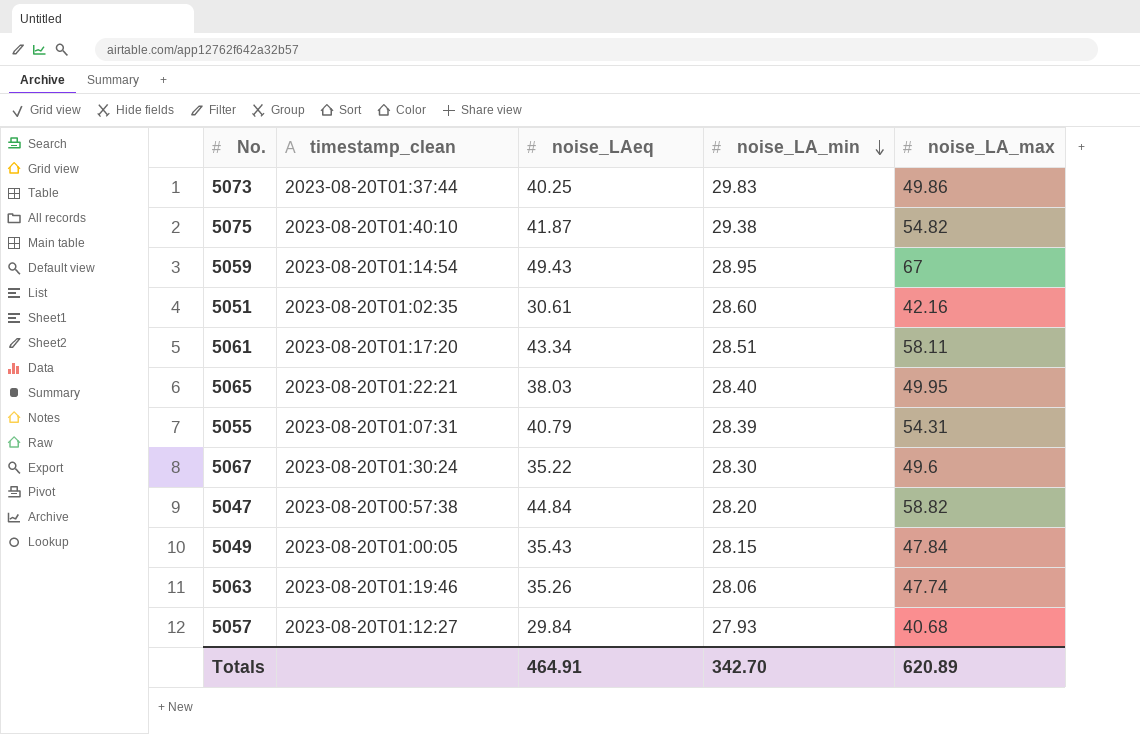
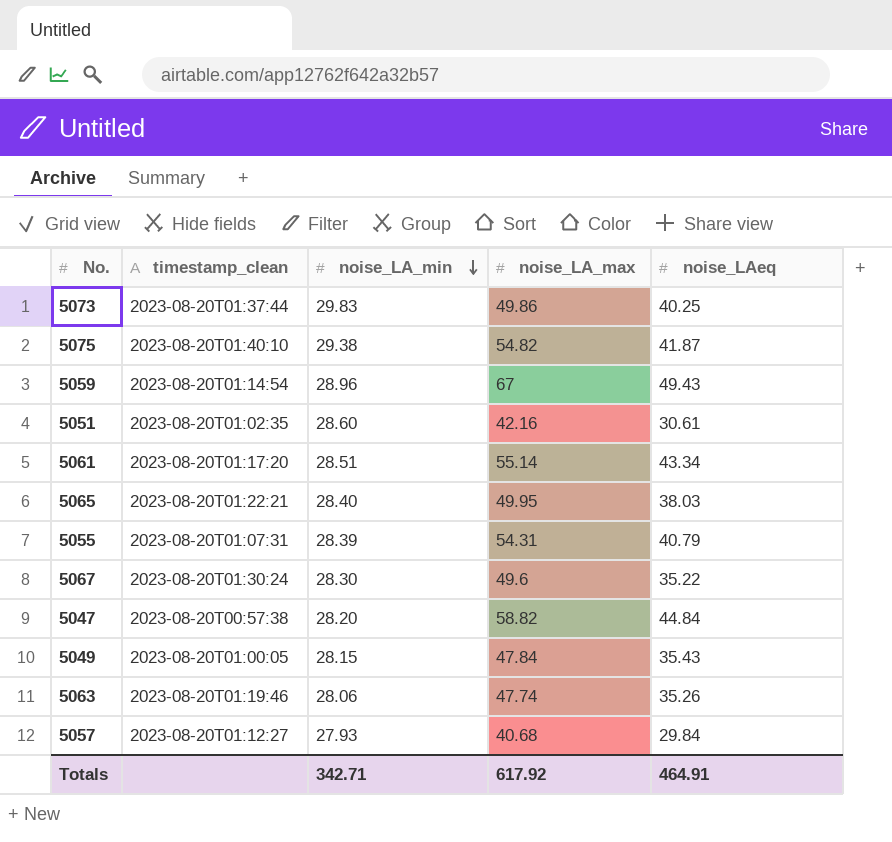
column noise_LAeq | position: 3 -> 5
5059 | noise_LA_min: 28.95 -> 28.96
5061 | noise_LA_max: 58.11 -> 55.14
Totals | noise_LA_min: 342.70 -> 342.71
Totals | noise_LA_max: 620.89 -> 617.92

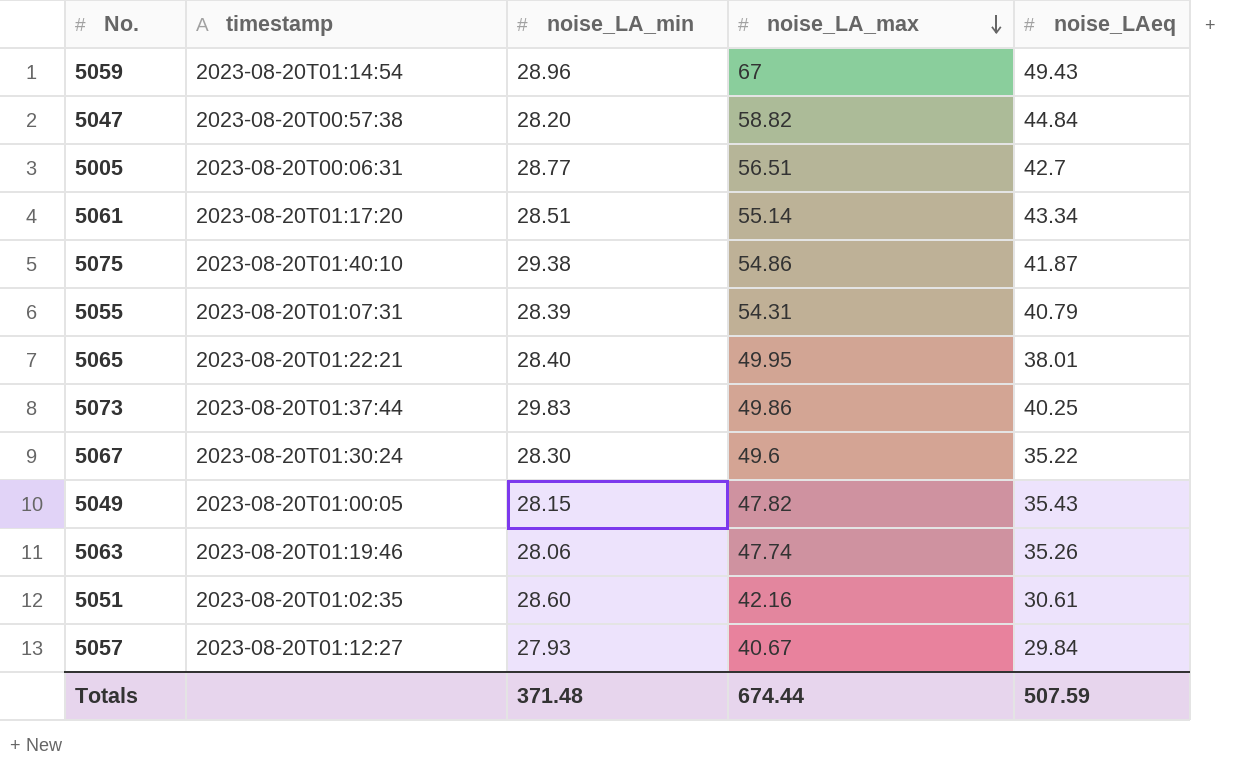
row order: noise_LA_min descending -> noise_LA_max descending
column name: timestamp_clean -> timestamp
row 5005: none -> 2023-08-20T00:06:31 | 28.77 | 56.51 | 42.7
5075 | noise_LA_max: 54.82 -> 54.86
5065 | noise_LAeq: 38.03 -> 38.01
5049 | noise_LA_max: 47.84 -> 47.82
5057 | noise_LA_max: 40.68 -> 40.67
Totals | noise_LA_min: 342.71 -> 371.48
Totals | noise_LA_max: 617.92 -> 674.44
Totals | noise_LAeq: 464.91 -> 507.59

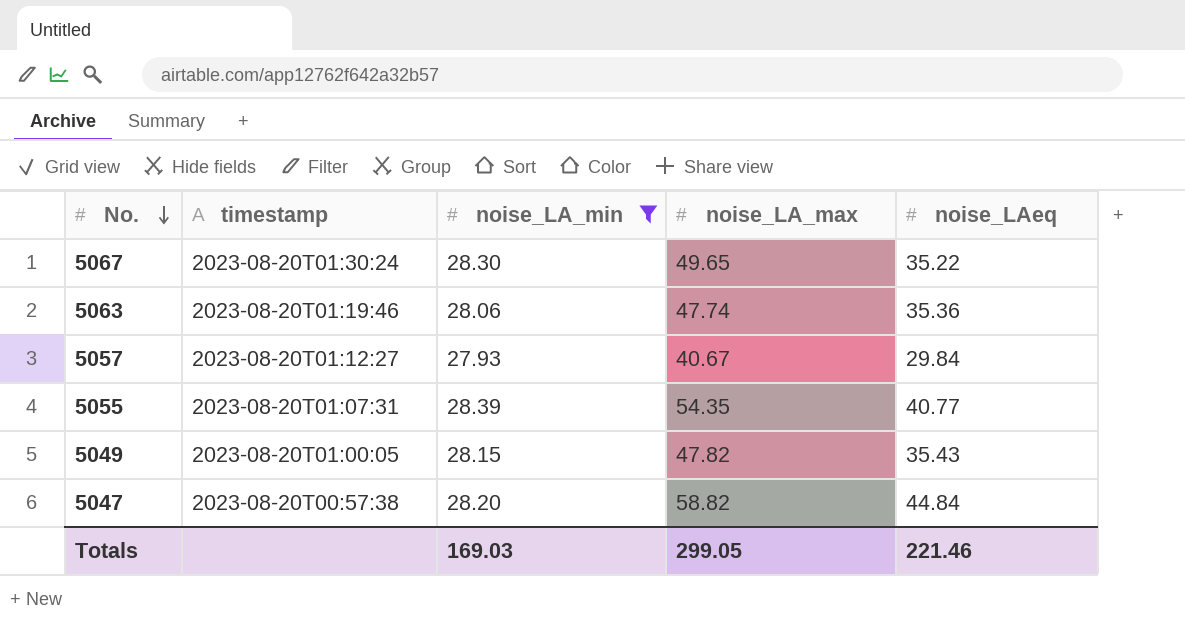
filter: none -> noise_LA_min <= 28.39
row order: noise_LA_max descending -> No. descending
5067 | noise_LA_max: 49.6 -> 49.65
5063 | noise_LAeq: 35.26 -> 35.36
5055 | noise_LA_max: 54.31 -> 54.35
5055 | noise_LAeq: 40.79 -> 40.77
Totals | noise_LA_min: 371.48 -> 169.03
Totals | noise_LA_max: 674.44 -> 299.05
Totals | noise_LAeq: 507.59 -> 221.46

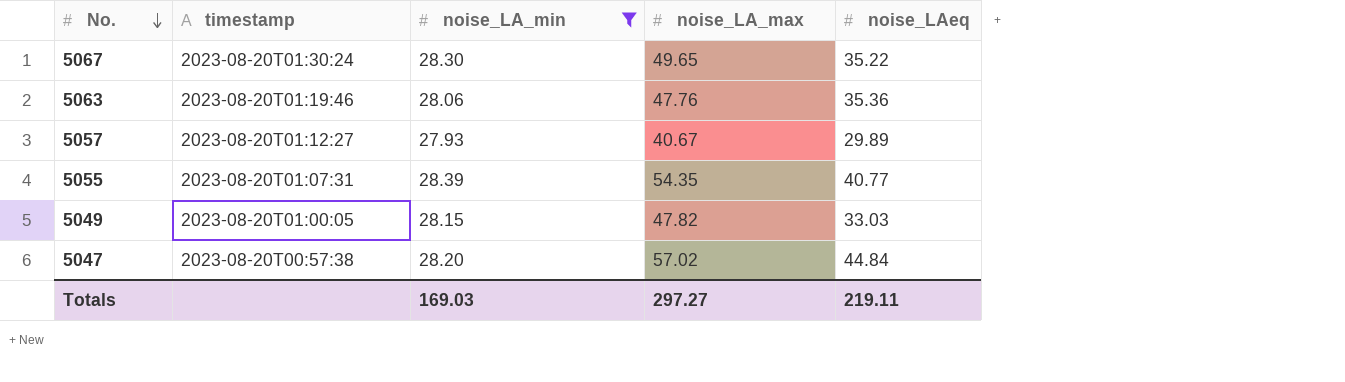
5063 | noise_LA_max: 47.74 -> 47.76
5057 | noise_LAeq: 29.84 -> 29.89
5049 | noise_LAeq: 35.43 -> 33.03
5047 | noise_LA_max: 58.82 -> 57.02
Totals | noise_LA_max: 299.05 -> 297.27
Totals | noise_LAeq: 221.46 -> 219.11

